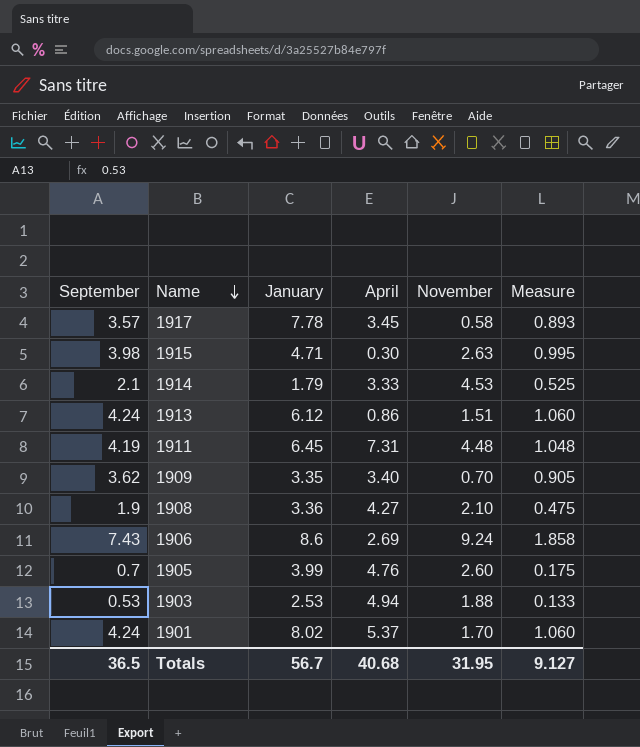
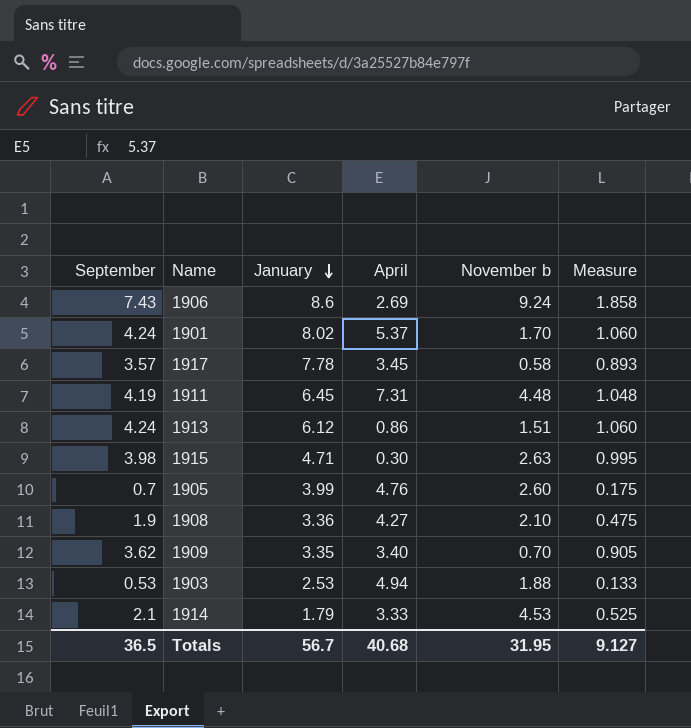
row order: Name descending -> January descending
column name: November -> November b

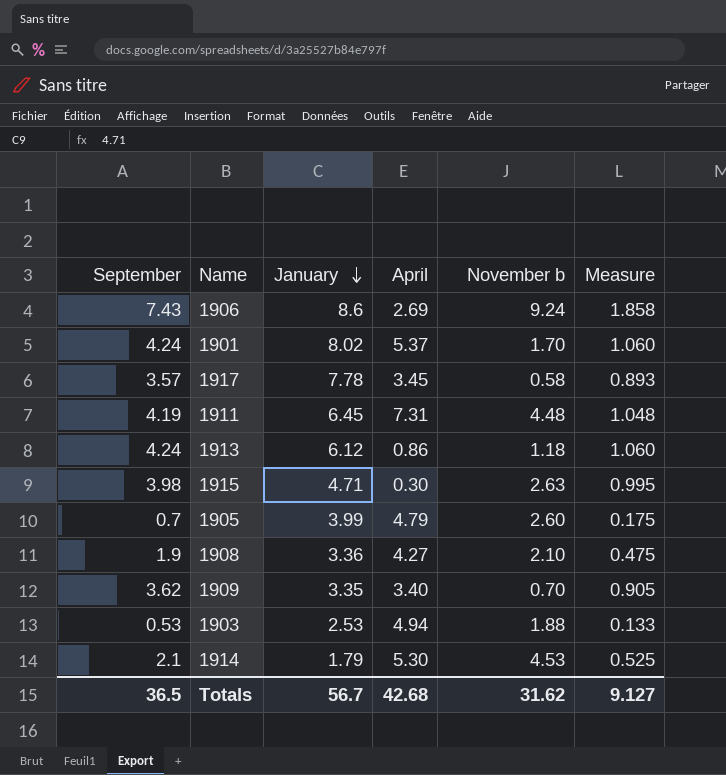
1913 | November b: 1.51 -> 1.18
1905 | April: 4.76 -> 4.79
1914 | April: 3.33 -> 5.30
Totals | April: 40.68 -> 42.68
Totals | November b: 31.95 -> 31.62

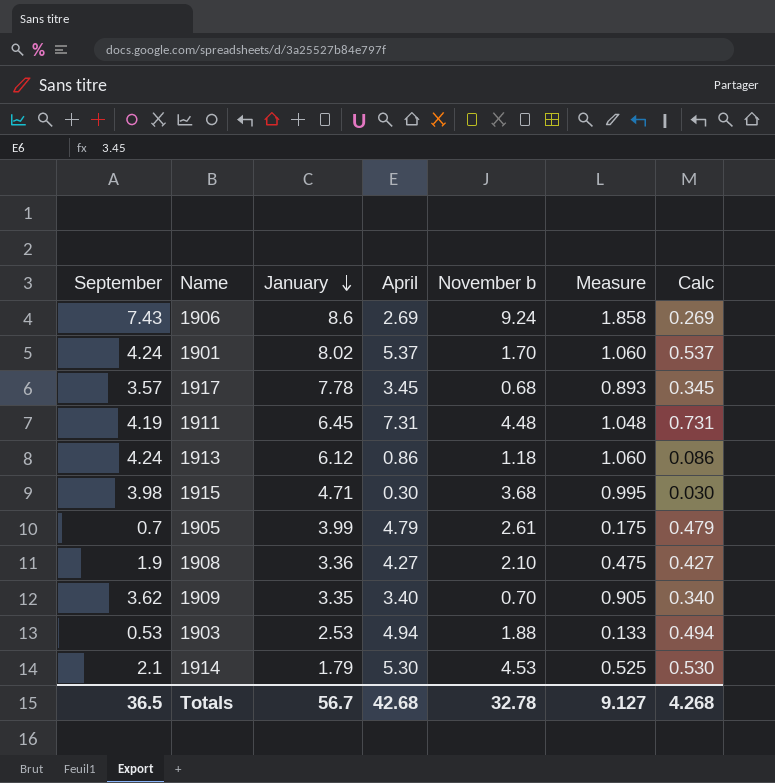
column Calc | formula: none -> [April] * 0.1
1917 | November b: 0.58 -> 0.68
1915 | November b: 2.63 -> 3.68
1905 | November b: 2.60 -> 2.61
Totals | November b: 31.62 -> 32.78

